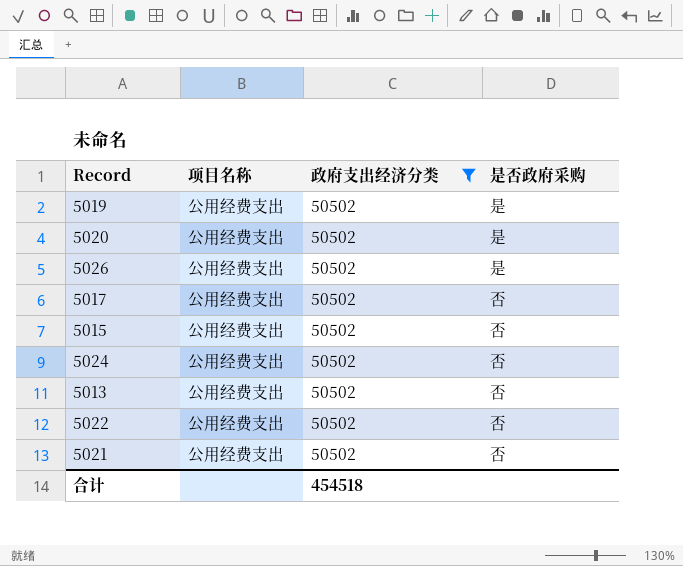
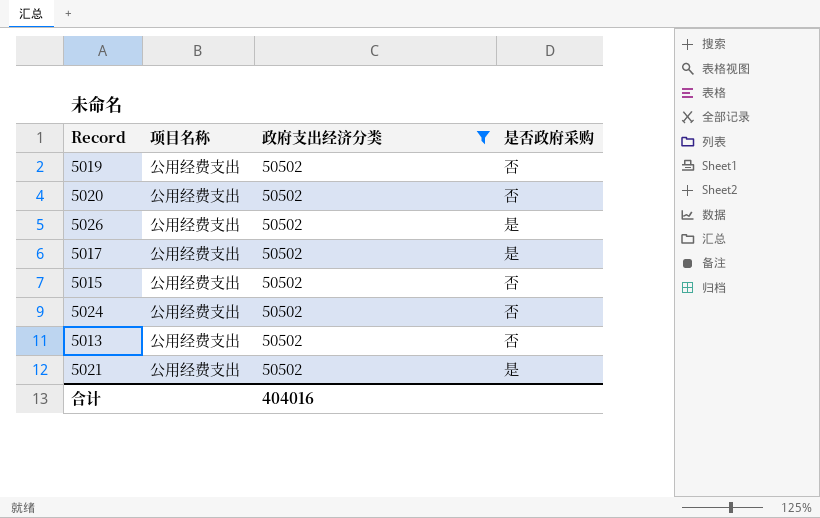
row 5022: 公用经费支出 | 50502 | 否 -> none
5019 | 是否政府采购: 是 -> 否
5020 | 是否政府采购: 是 -> 否
5017 | 是否政府采购: 否 -> 是
5021 | 是否政府采购: 否 -> 是
合计 | 政府支出经济分类: 454518 -> 404016

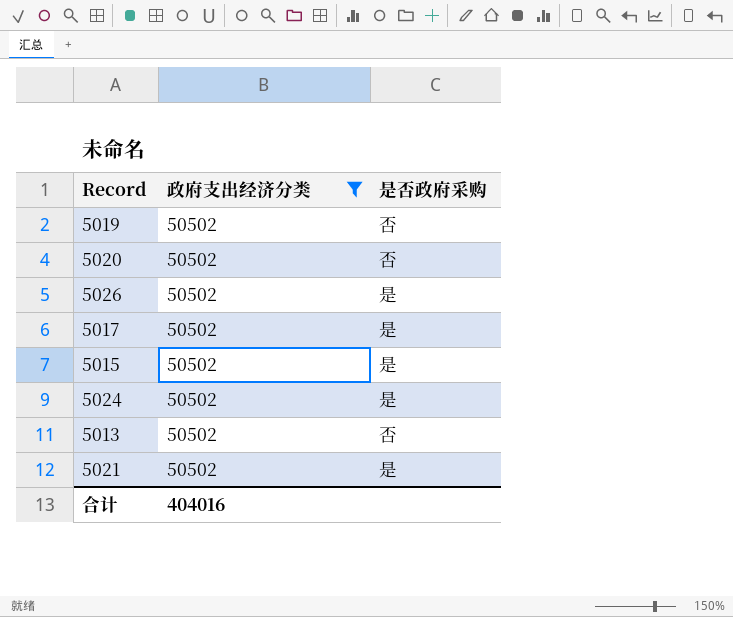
column 项目名称 | position: 2 -> none
5015 | 是否政府采购: 否 -> 是
5024 | 是否政府采购: 否 -> 是

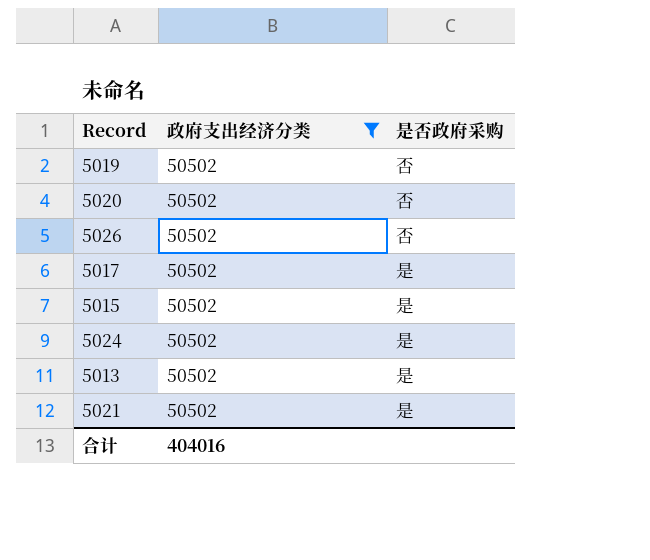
5026 | 是否政府采购: 是 -> 否
5013 | 是否政府采购: 否 -> 是

